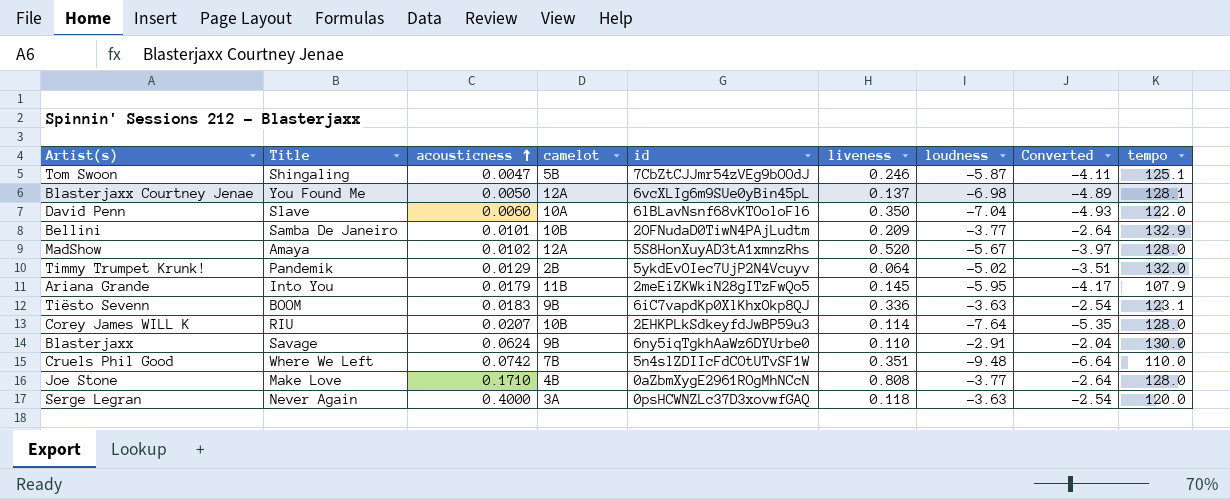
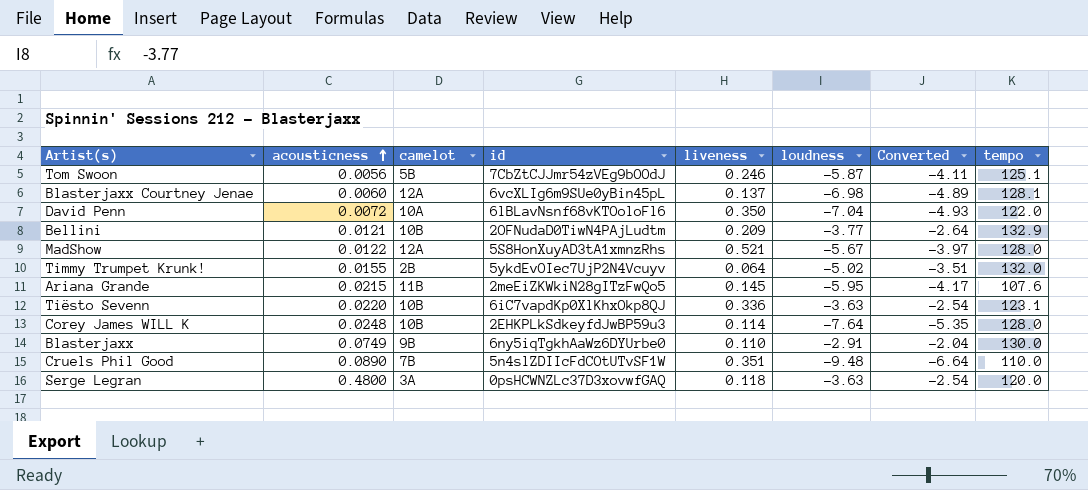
column Title | position: 2 -> none
row Joe Stone: Make Love | 0.1710 | 4B | 0aZbmXygE2961ROgMhNCcN | 0.808 | -3.77 | -2.64 | 128.0 -> none
Tom Swoon | acousticness: 0.0047 -> 0.0056
Blasterjaxx Courtney Jenae | acousticness: 0.0050 -> 0.0060
David Penn | acousticness: 0.0060 -> 0.0072
Bellini | acousticness: 0.0101 -> 0.0121
MadShow | acousticness: 0.0102 -> 0.0122
MadShow | liveness: 0.520 -> 0.521
Timmy Trumpet Krunk! | acousticness: 0.0129 -> 0.0155
Ariana Grande | acousticness: 0.0179 -> 0.0215
Ariana Grande | tempo: 107.9 -> 107.6
Tiësto Sevenn | acousticness: 0.0183 -> 0.0220
Tiësto Sevenn | camelot: 9B -> 10B
Corey James WILL K | acousticness: 0.0207 -> 0.0248
Blasterjaxx | acousticness: 0.0624 -> 0.0749
Cruels Phil Good | acousticness: 0.0742 -> 0.0890
Serge Legran | acousticness: 0.4000 -> 0.4800

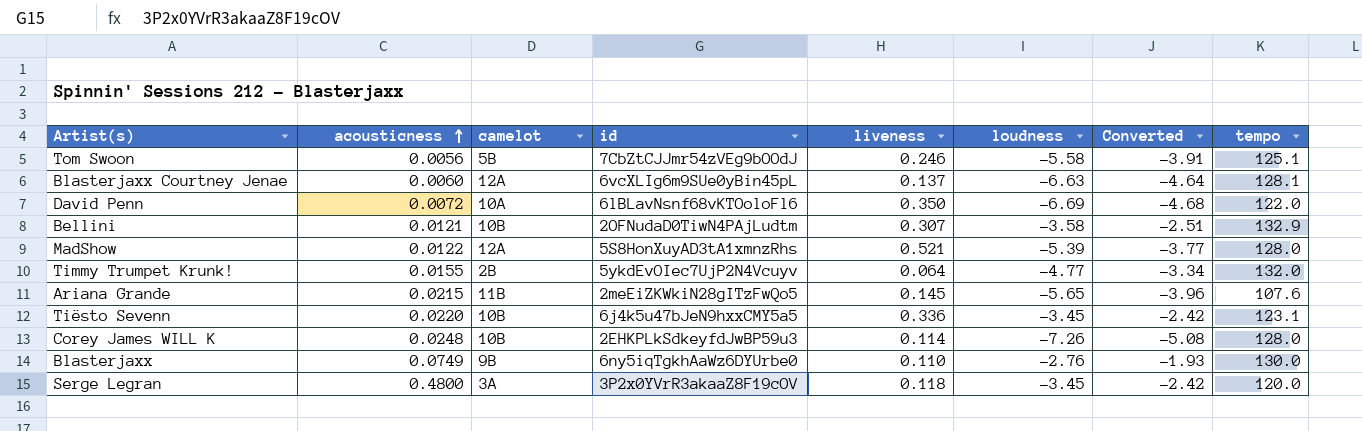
row Cruels Phil Good: 0.0890 | 7B | 5n4slZDIIcFdCOtUTvSF1W | 0.351 | -9.48 | -6.64 | 110.0 -> none
Tom Swoon | loudness: -5.87 -> -5.58
Tom Swoon | Converted: -4.11 -> -3.91
Blasterjaxx Courtney Jenae | loudness: -6.98 -> -6.63
Blasterjaxx Courtney Jenae | Converted: -4.89 -> -4.64
David Penn | loudness: -7.04 -> -6.69
David Penn | Converted: -4.93 -> -4.68
Bellini | liveness: 0.209 -> 0.307
Bellini | loudness: -3.77 -> -3.58
Bellini | Converted: -2.64 -> -2.51
MadShow | loudness: -5.67 -> -5.39
MadShow | Converted: -3.97 -> -3.77
Timmy Trumpet Krunk! | loudness: -5.02 -> -4.77
Timmy Trumpet Krunk! | Converted: -3.51 -> -3.34
Ariana Grande | loudness: -5.95 -> -5.65
Ariana Grande | Converted: -4.17 -> -3.96
Tiësto Sevenn | id: 6iC7vapdKp0XlKhxOkp8QJ -> 6j4k5u47bJeN9hxxCMY5a5
Tiësto Sevenn | loudness: -3.63 -> -3.45
Tiësto Sevenn | Converted: -2.54 -> -2.42
Corey James WILL K | loudness: -7.64 -> -7.26
Corey James WILL K | Converted: -5.35 -> -5.08
Blasterjaxx | loudness: -2.91 -> -2.76
Blasterjaxx | Converted: -2.04 -> -1.93
Serge Legran | id: 0psHCWNZLc37D3xovwfGAQ -> 3P2x0YVrR3akaaZ8F19cOV
Serge Legran | loudness: -3.63 -> -3.45
Serge Legran | Converted: -2.54 -> -2.42

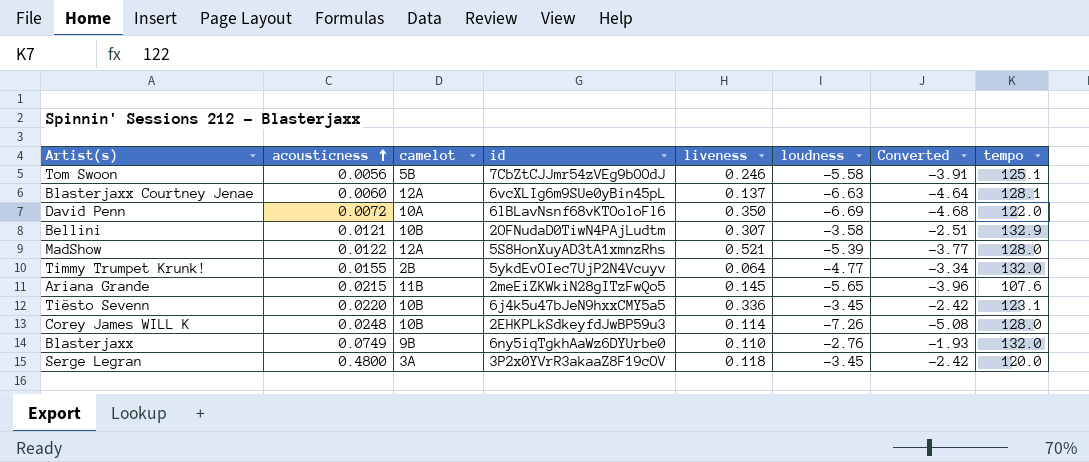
Blasterjaxx | tempo: 130.0 -> 132.0

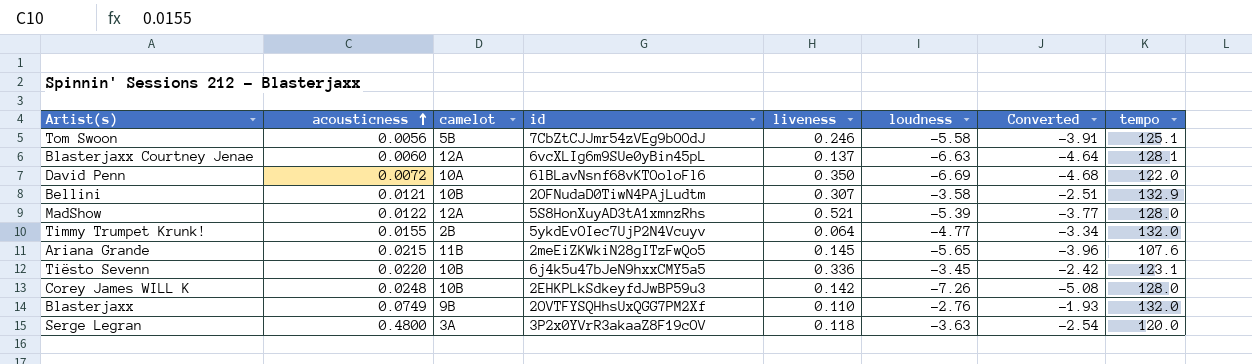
Corey James WILL K | liveness: 0.114 -> 0.142
Blasterjaxx | id: 6ny5iqTgkhAaWz6DYUrbe0 -> 2OVTFYSQHhsUxQGG7PM2Xf
Serge Legran | loudness: -3.45 -> -3.63
Serge Legran | Converted: -2.42 -> -2.54

